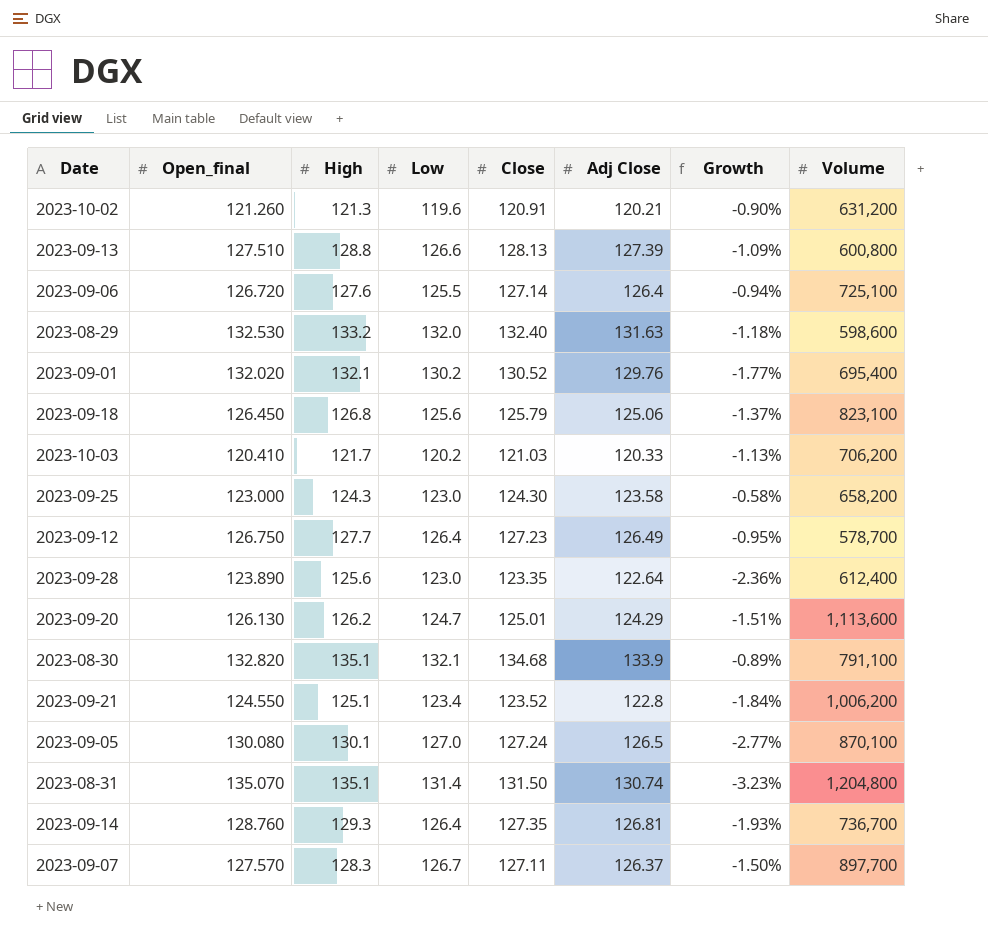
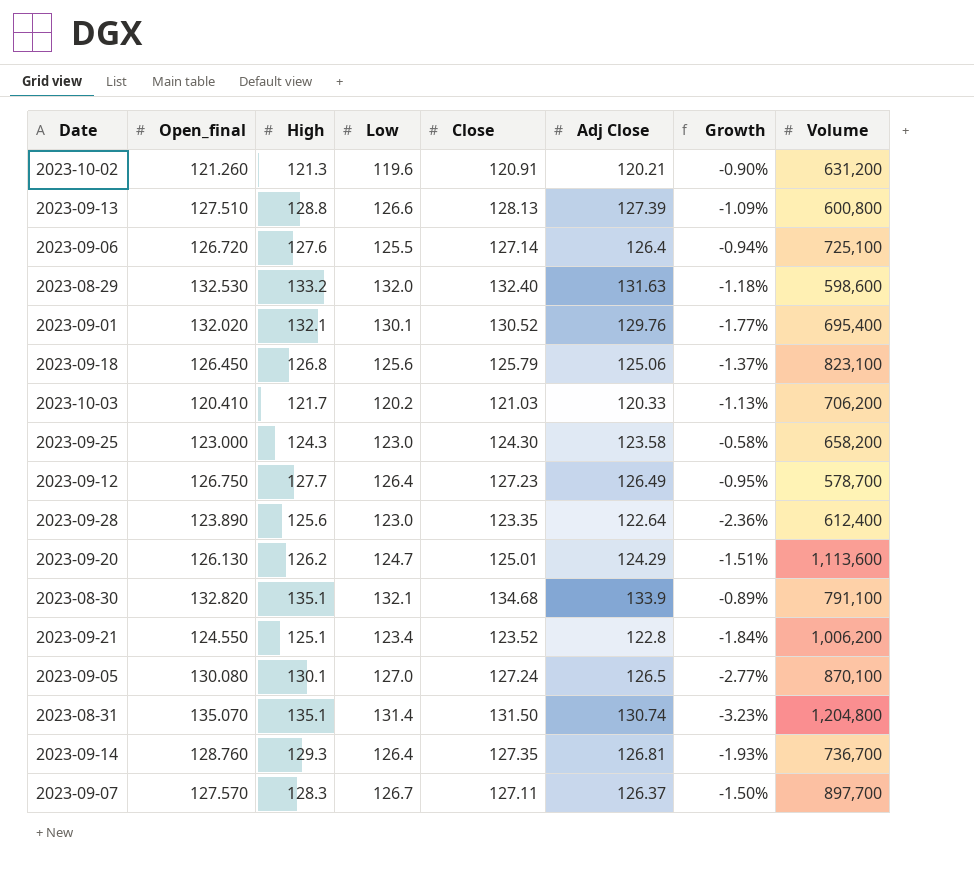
2023-09-01 | Low: 130.2 -> 130.1

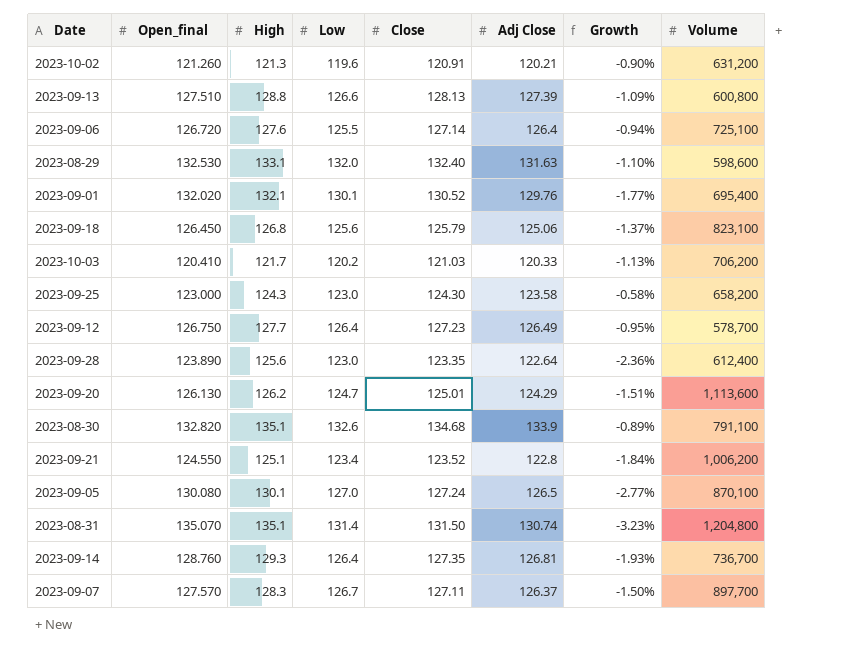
2023-08-29 | High: 133.2 -> 133.1
2023-08-29 | Growth: -1.18% -> -1.10%
2023-08-30 | Low: 132.1 -> 132.6

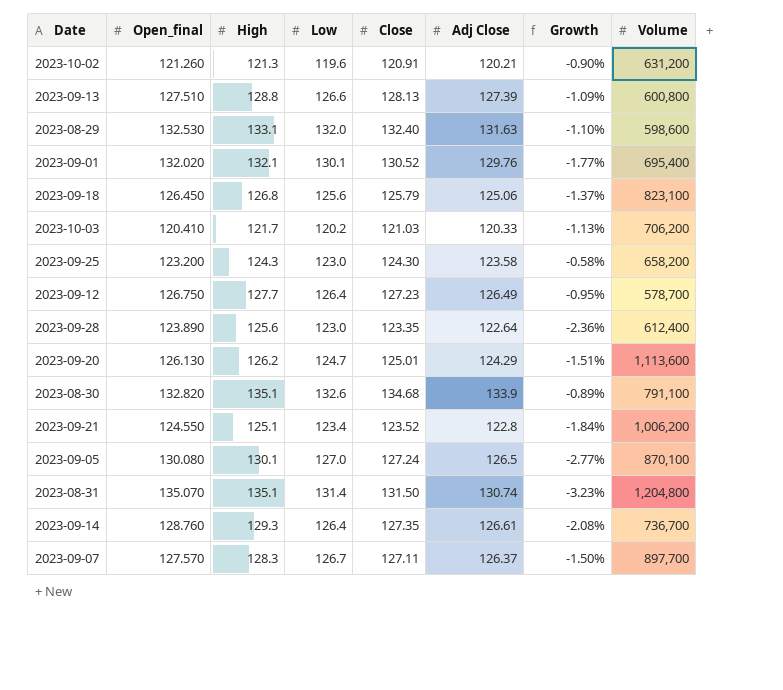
row 2023-09-06: 126.720 | 127.6 | 125.5 | 127.14 | 126.4 | -0.94% | 725,100 -> none
2023-09-25 | Open_final: 123.000 -> 123.200
2023-09-14 | Adj Close: 126.81 -> 126.61
2023-09-14 | Growth: -1.93% -> -2.08%

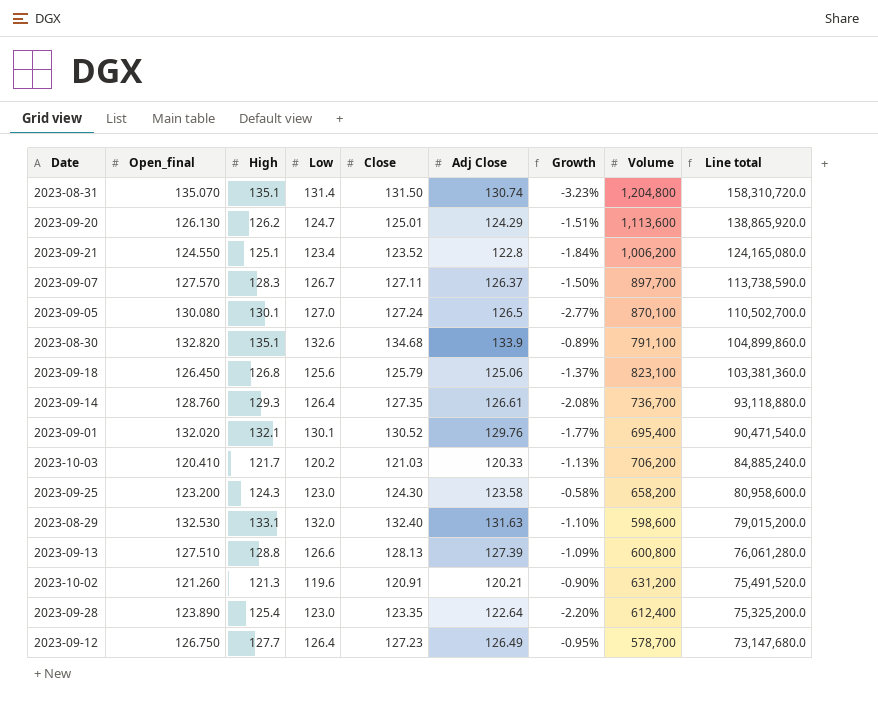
row order: none -> Line total descending
column Line total | formula: none -> [Low] * [Volume]
2023-09-28 | High: 125.6 -> 125.4
2023-09-28 | Growth: -2.36% -> -2.20%

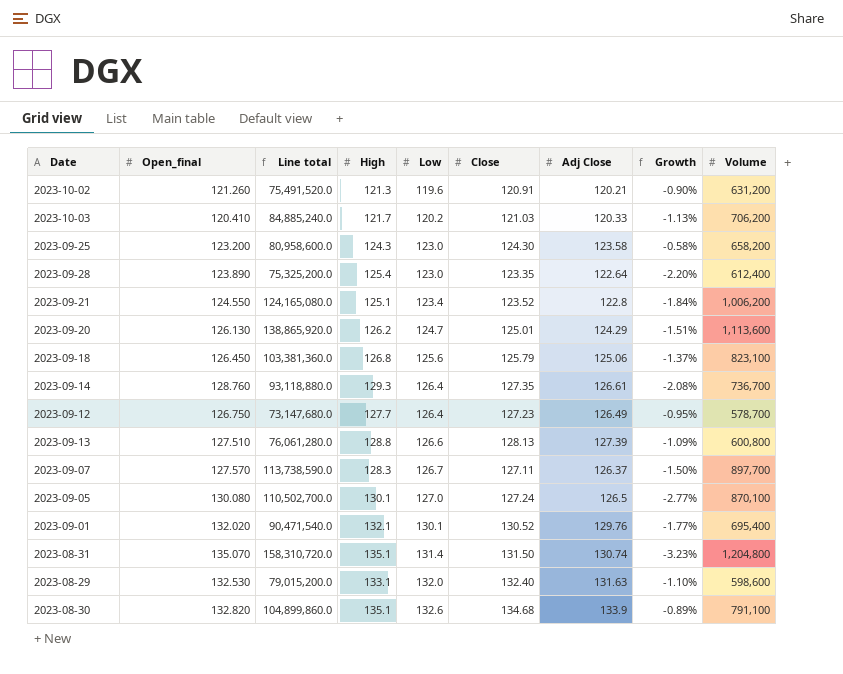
row order: Line total descending -> Low ascending
column Line total | position: 9 -> 3

